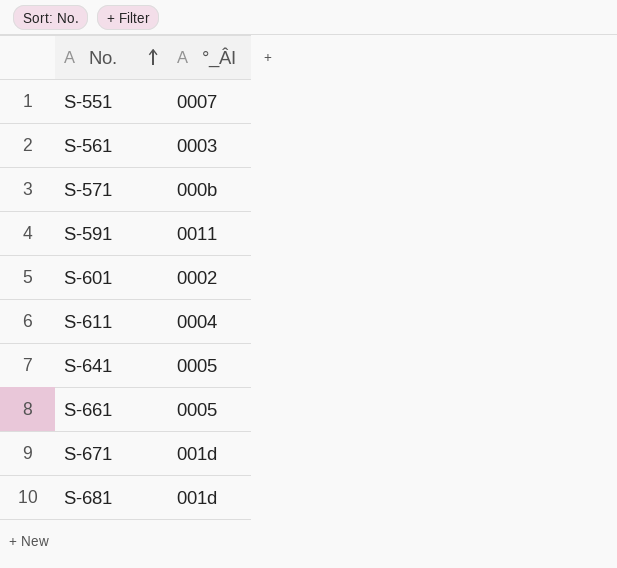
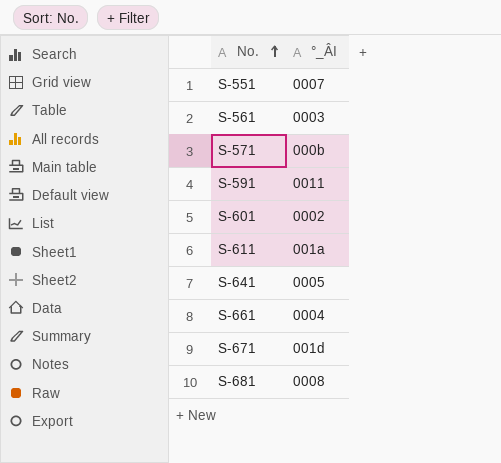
S-611 | °_ÂI: 0004 -> 001a
S-661 | °_ÂI: 0005 -> 0004
S-681 | °_ÂI: 001d -> 0008

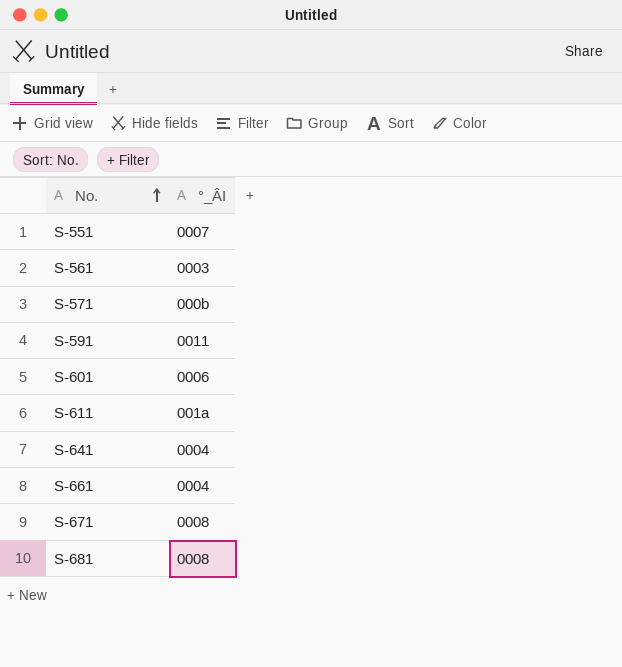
S-601 | °_ÂI: 0002 -> 0006
S-641 | °_ÂI: 0005 -> 0004
S-671 | °_ÂI: 001d -> 0008

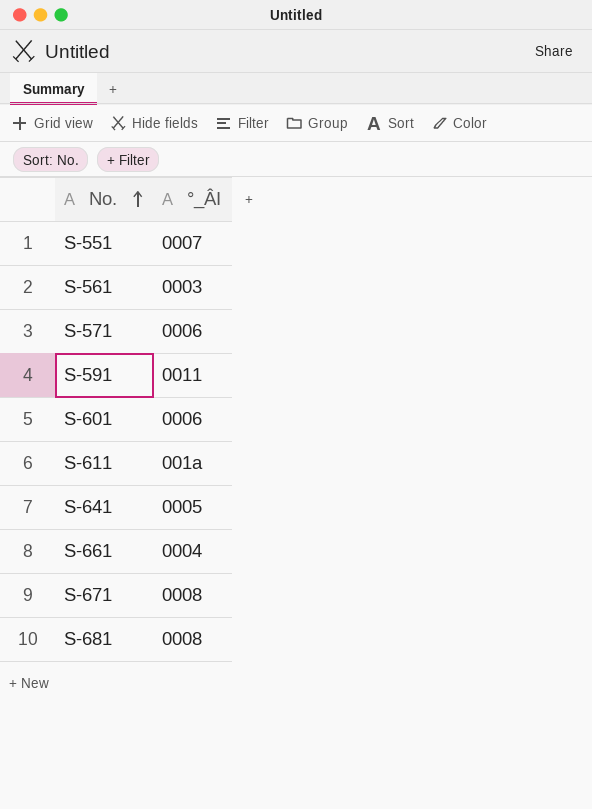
S-571 | °_ÂI: 000b -> 0006
S-641 | °_ÂI: 0004 -> 0005

